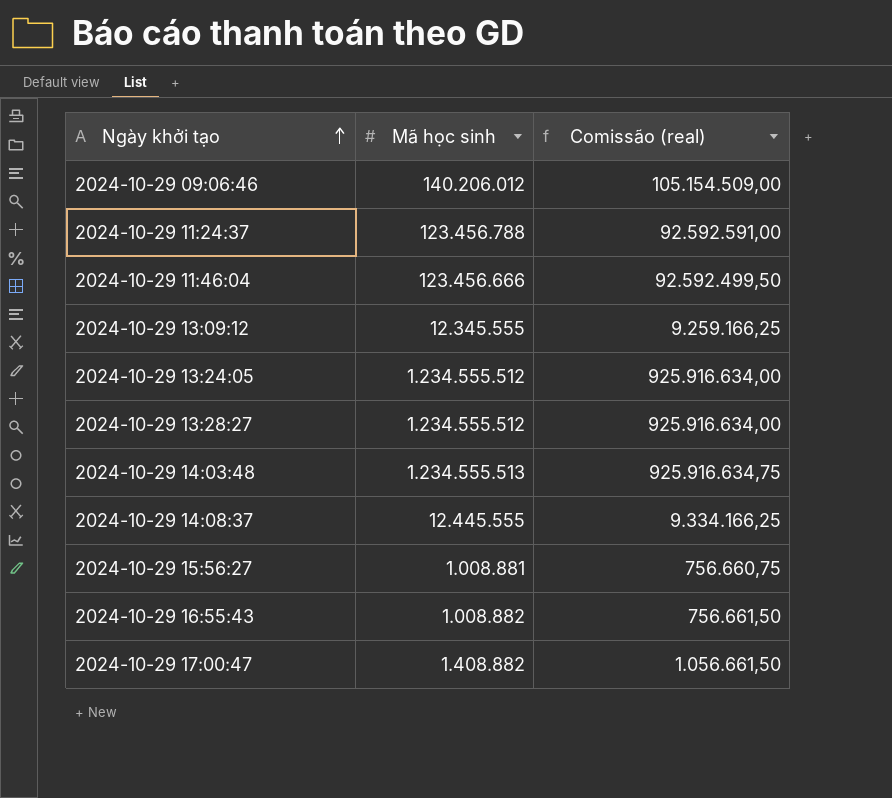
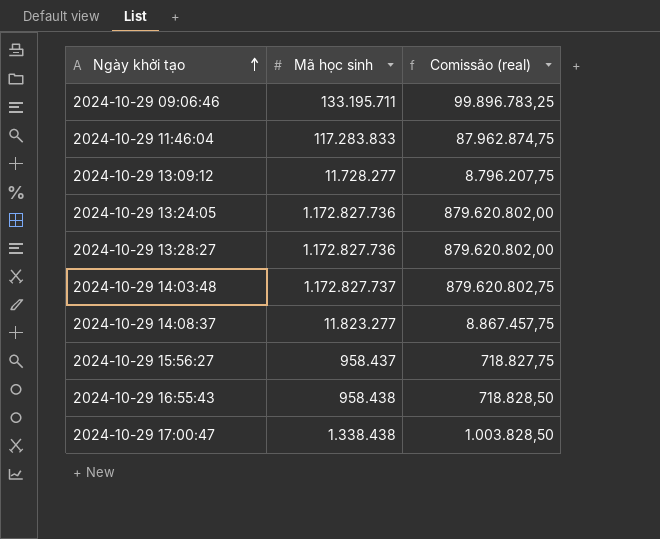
row 2024-10-29 11:24:37: 123.456.788 | 92.592.591,00 -> none
2024-10-29 09:06:46 | Mã học sinh: 140.206.012 -> 133.195.711
2024-10-29 09:06:46 | Comissão (real): 105.154.509,00 -> 99.896.783,25
2024-10-29 11:46:04 | Mã học sinh: 123.456.666 -> 117.283.833
2024-10-29 11:46:04 | Comissão (real): 92.592.499,50 -> 87.962.874,75
2024-10-29 13:09:12 | Mã học sinh: 12.345.555 -> 11.728.277
2024-10-29 13:09:12 | Comissão (real): 9.259.166,25 -> 8.796.207,75
2024-10-29 13:24:05 | Mã học sinh: 1.234.555.512 -> 1.172.827.736
2024-10-29 13:24:05 | Comissão (real): 925.916.634,00 -> 879.620.802,00
2024-10-29 13:28:27 | Mã học sinh: 1.234.555.512 -> 1.172.827.736
2024-10-29 13:28:27 | Comissão (real): 925.916.634,00 -> 879.620.802,00
2024-10-29 14:03:48 | Mã học sinh: 1.234.555.513 -> 1.172.827.737
2024-10-29 14:03:48 | Comissão (real): 925.916.634,75 -> 879.620.802,75
2024-10-29 14:08:37 | Mã học sinh: 12.445.555 -> 11.823.277
2024-10-29 14:08:37 | Comissão (real): 9.334.166,25 -> 8.867.457,75
2024-10-29 15:56:27 | Mã học sinh: 1.008.881 -> 958.437
2024-10-29 15:56:27 | Comissão (real): 756.660,75 -> 718.827,75
2024-10-29 16:55:43 | Mã học sinh: 1.008.882 -> 958.438
2024-10-29 16:55:43 | Comissão (real): 756.661,50 -> 718.828,50
2024-10-29 17:00:47 | Mã học sinh: 1.408.882 -> 1.338.438
2024-10-29 17:00:47 | Comissão (real): 1.056.661,50 -> 1.003.828,50

